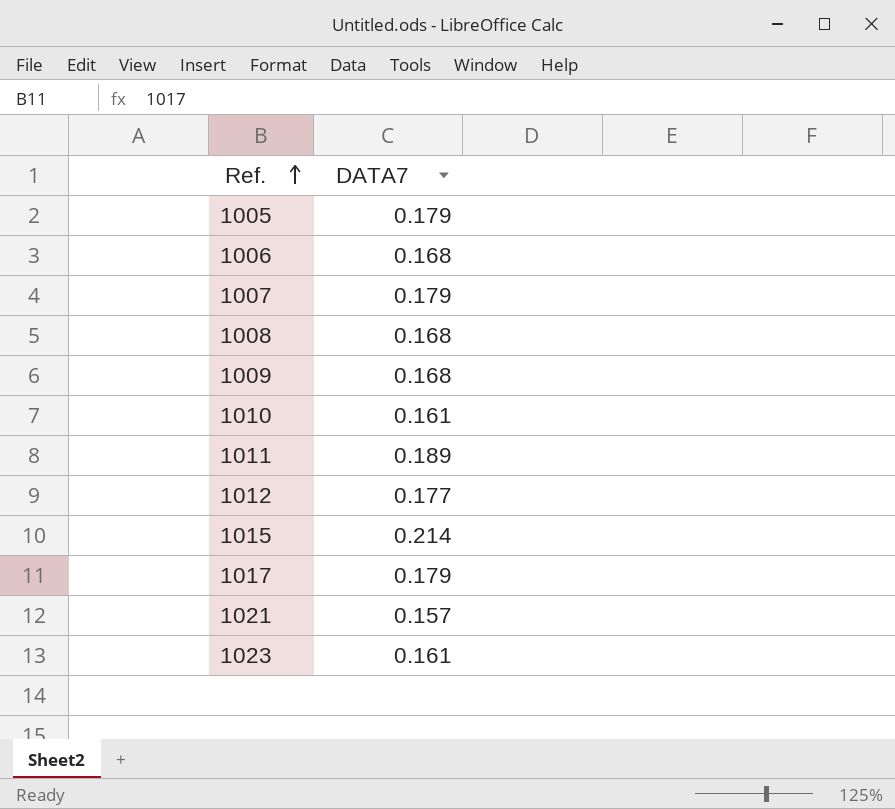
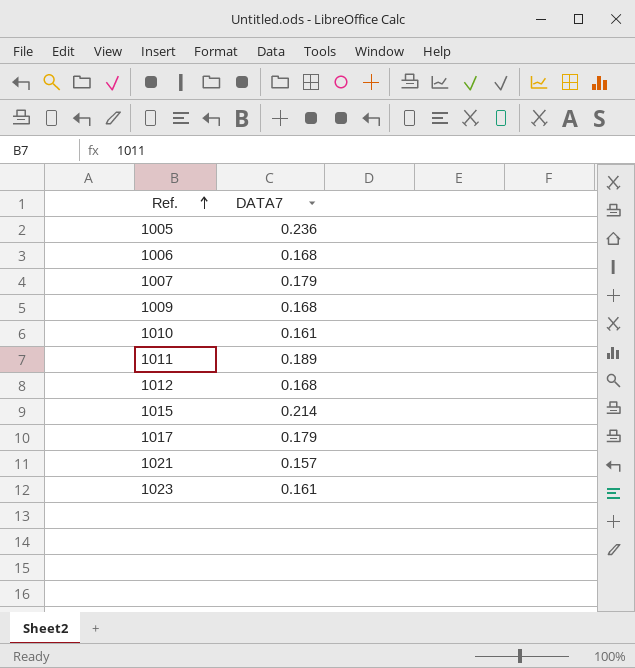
row 1008: 0.168 -> none
1005 | DATA7: 0.179 -> 0.236
1012 | DATA7: 0.177 -> 0.168

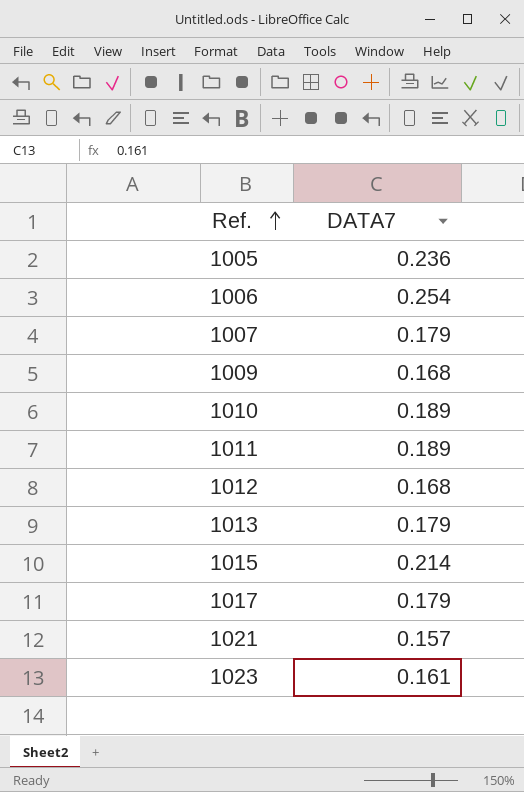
1006 | DATA7: 0.168 -> 0.254
1010 | DATA7: 0.161 -> 0.189
row 1013: none -> 0.179

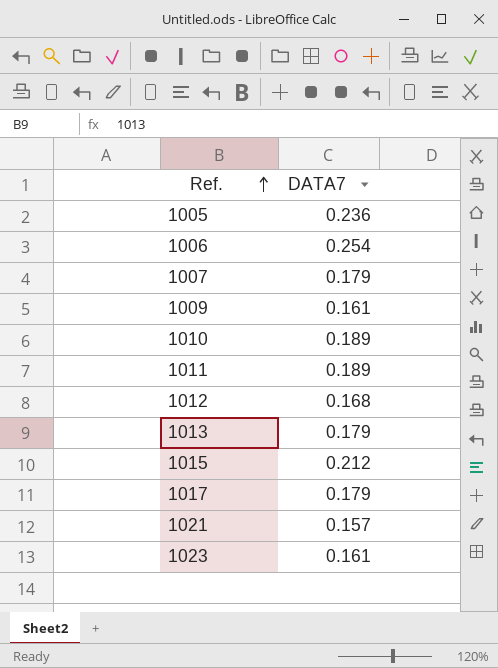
1009 | DATA7: 0.168 -> 0.161
1015 | DATA7: 0.214 -> 0.212

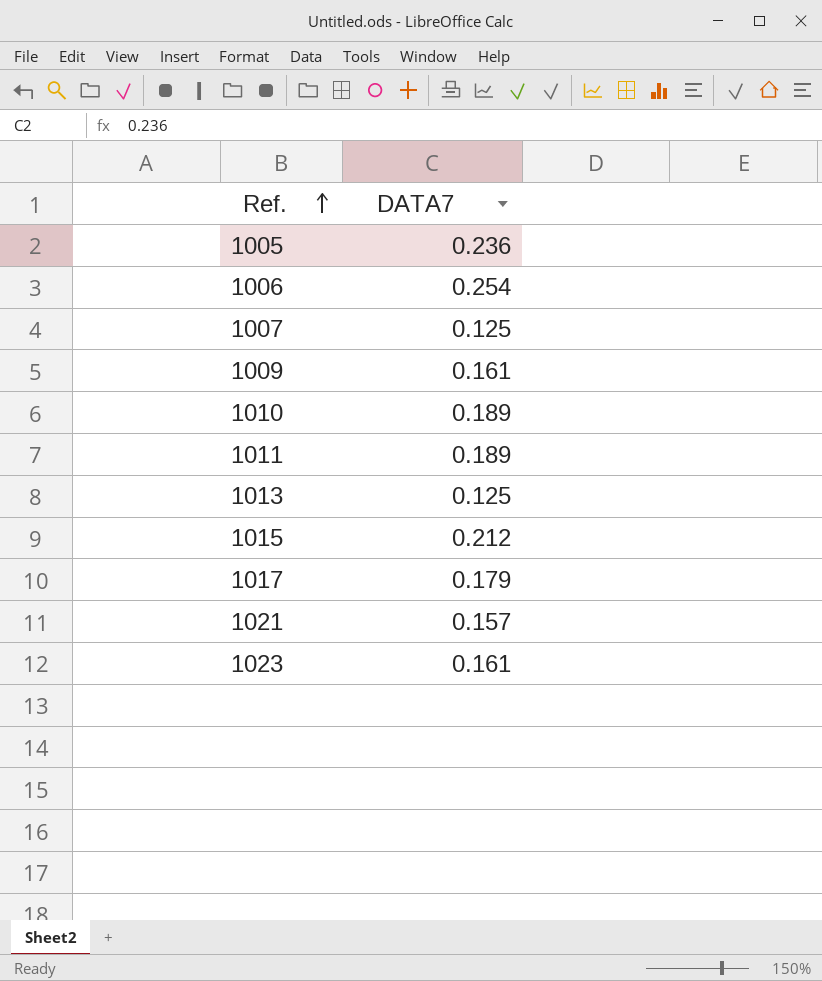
row 1012: 0.168 -> none
1007 | DATA7: 0.179 -> 0.125
1013 | DATA7: 0.179 -> 0.125

